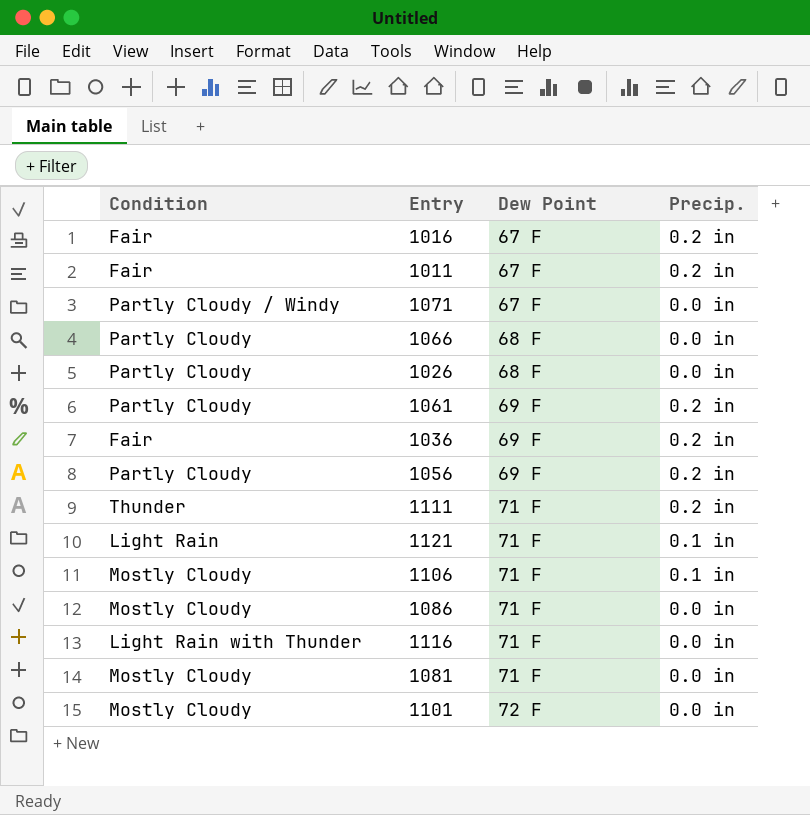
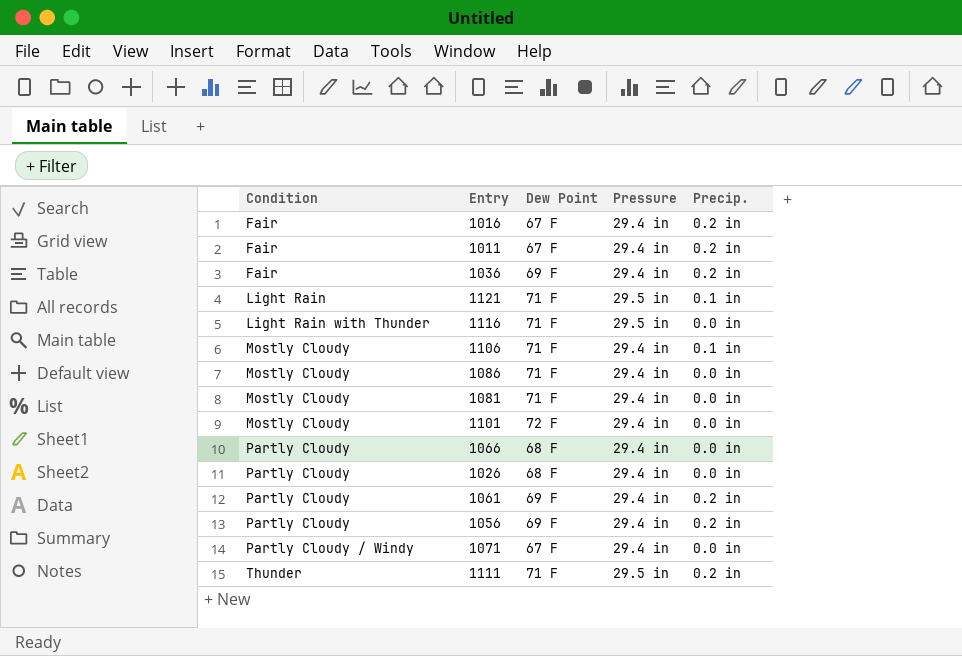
row order: Dew Point ascending -> Condition ascending
column Pressure | position: none -> 4

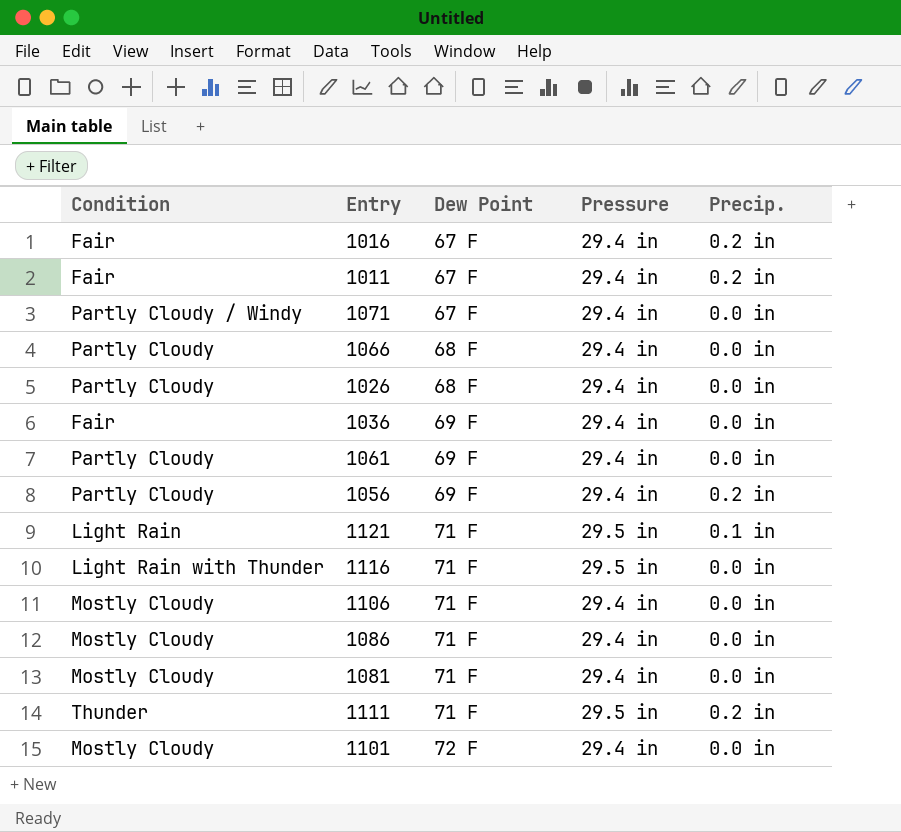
row order: Condition ascending -> Dew Point ascending
1036 | Precip.: 0.2 in -> 0.0 in
1061 | Precip.: 0.2 in -> 0.0 in
1106 | Precip.: 0.1 in -> 0.0 in

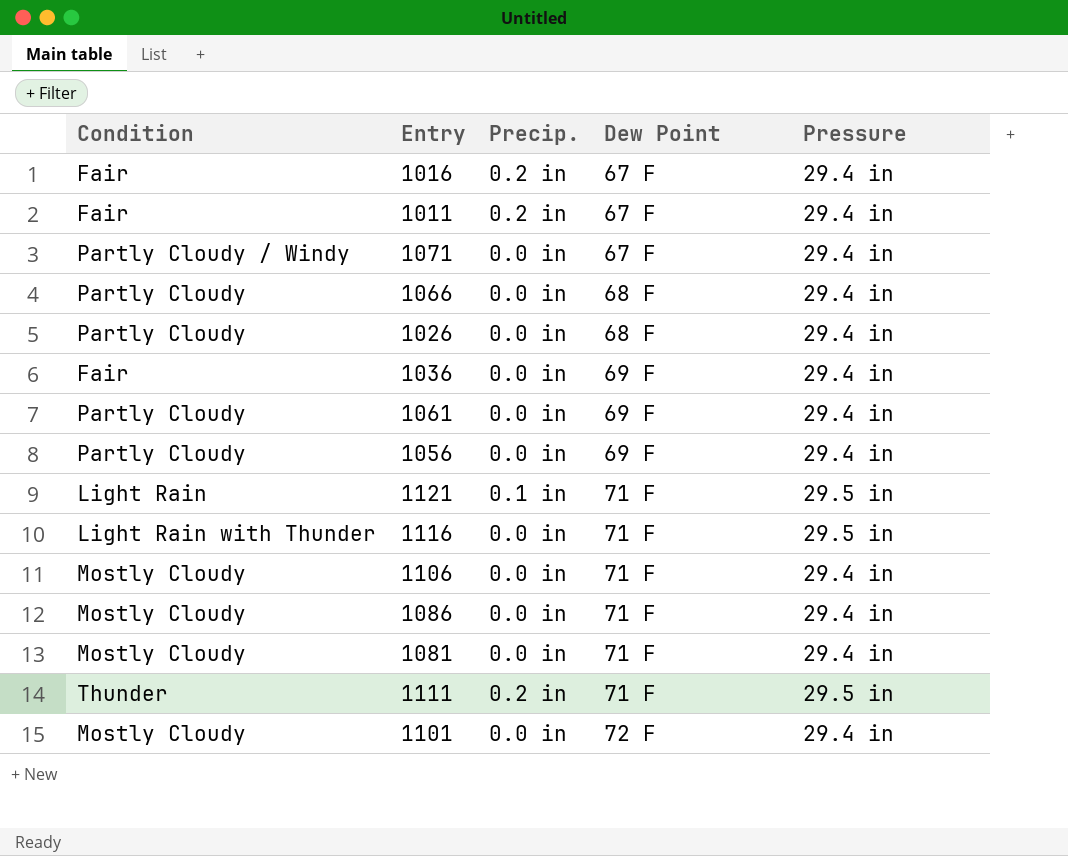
column Precip. | position: 5 -> 3
1056 | Precip.: 0.2 in -> 0.0 in

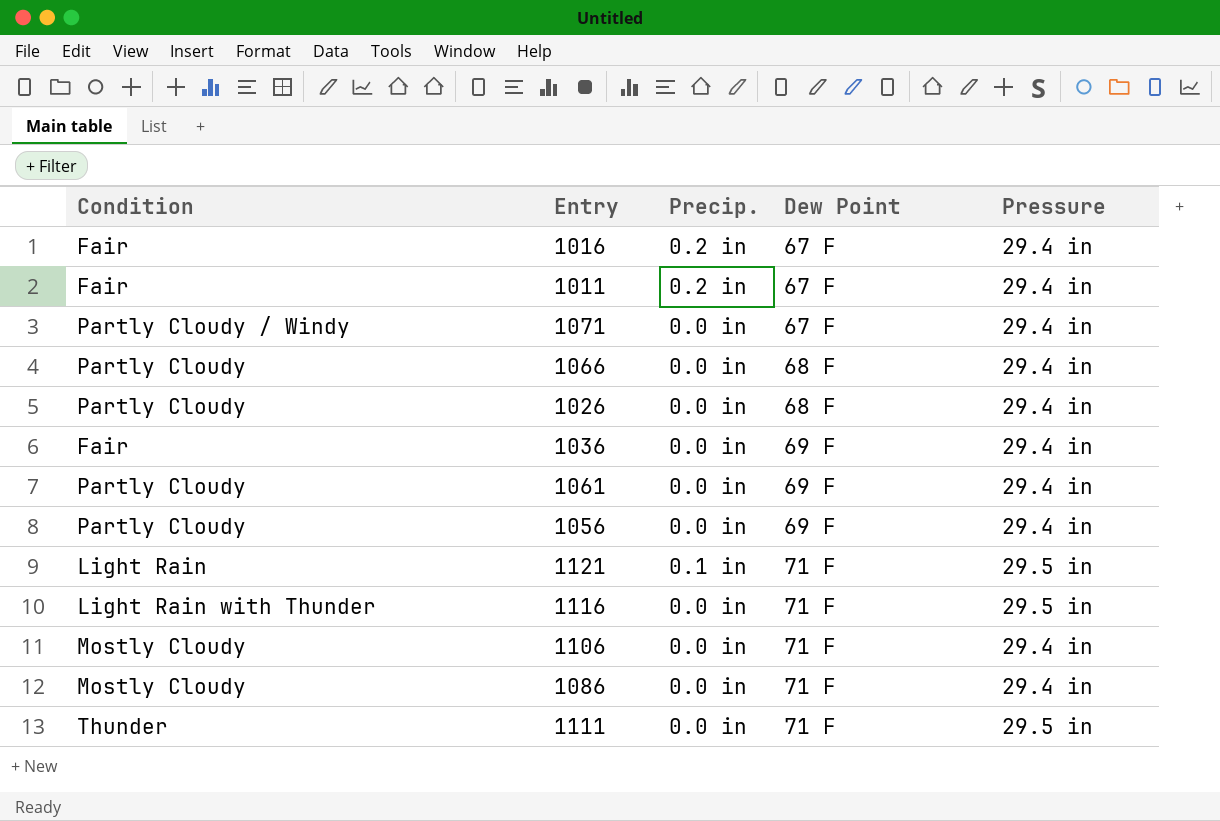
row 1081: Mostly Cloudy | 0.0 in | 71 F | 29.4 in -> none
row 1101: Mostly Cloudy | 0.0 in | 72 F | 29.4 in -> none
1111 | Precip.: 0.2 in -> 0.0 in

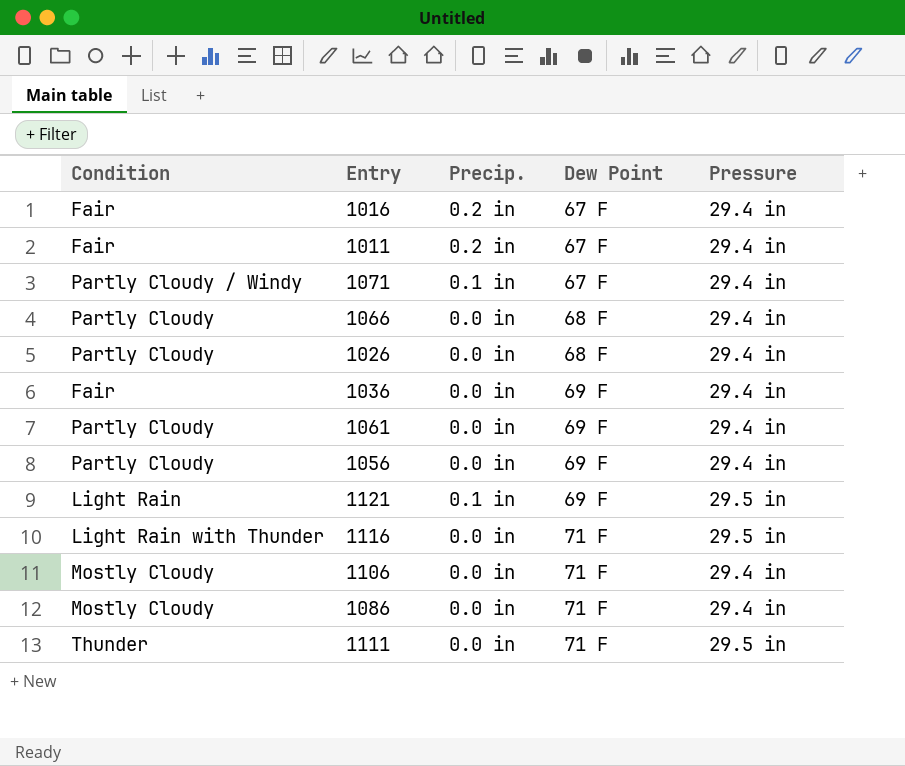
1071 | Precip.: 0.0 in -> 0.1 in
1121 | Dew Point: 71 F -> 69 F

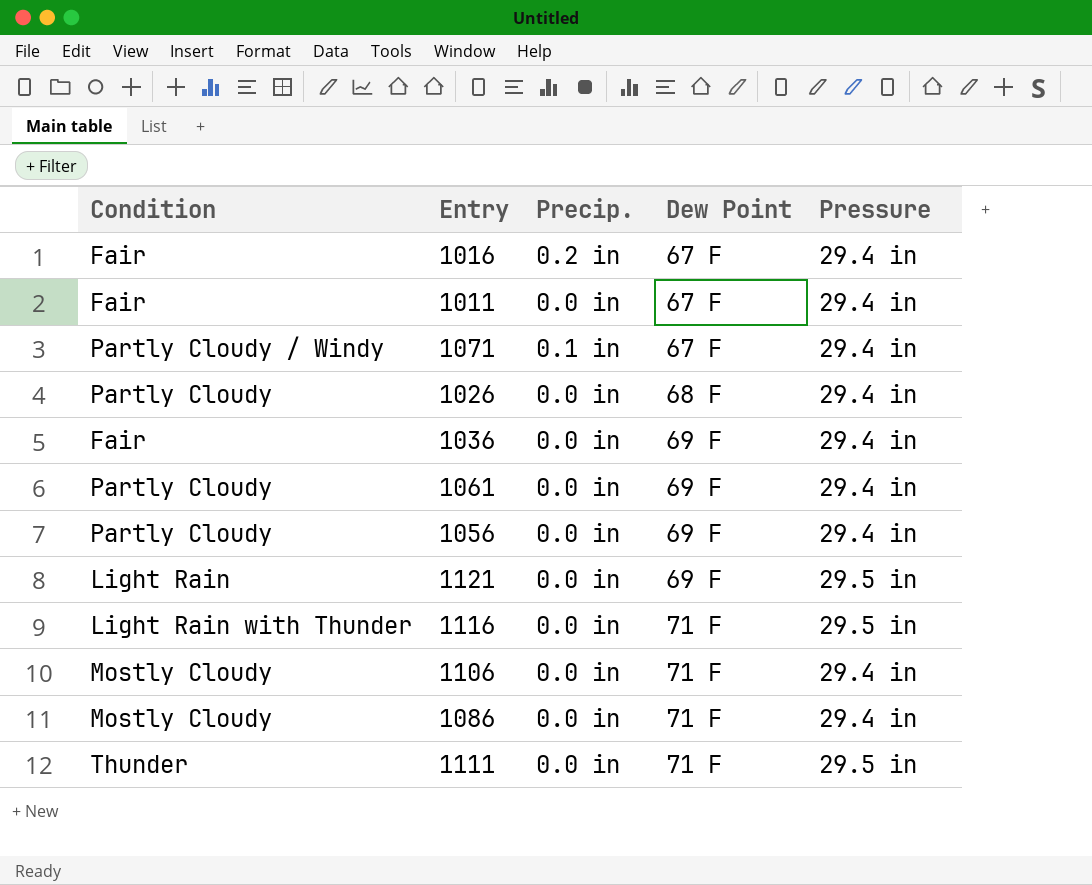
row 1066: Partly Cloudy | 0.0 in | 68 F | 29.4 in -> none
1011 | Precip.: 0.2 in -> 0.0 in
1121 | Precip.: 0.1 in -> 0.0 in

